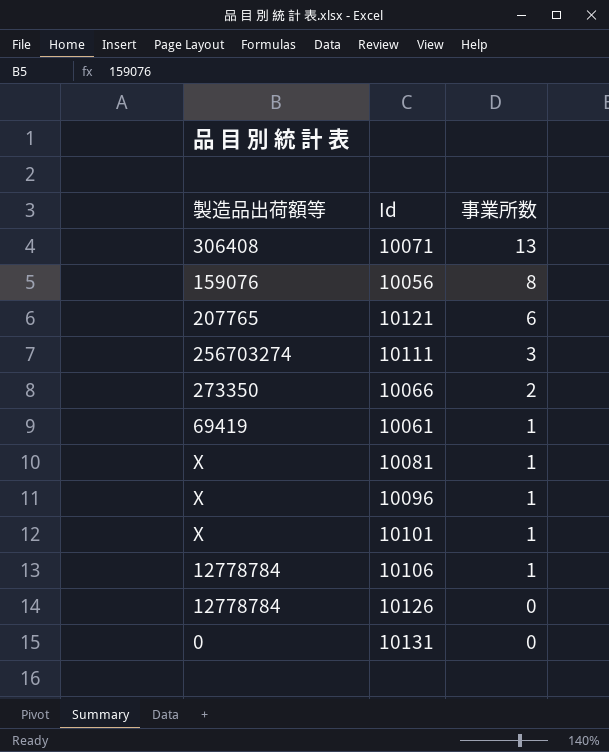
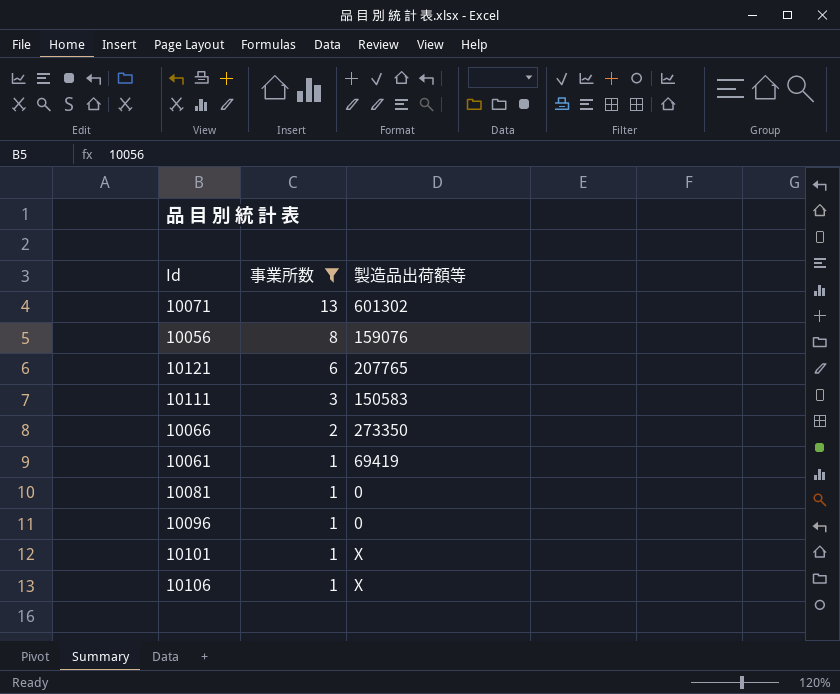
filter: none -> 事業所数 != 0
column 製造品出荷額等 | position: 1 -> 3
10071 | 製造品出荷額等: 306408 -> 601302
10111 | 製造品出荷額等: 256703274 -> 150583
10081 | 製造品出荷額等: X -> 0
10096 | 製造品出荷額等: X -> 0
10106 | 製造品出荷額等: 12778784 -> X

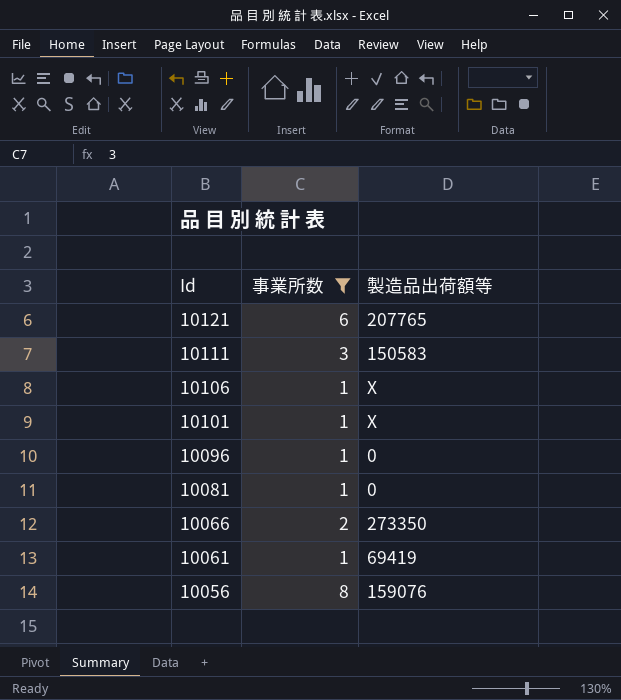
row order: 事業所数 descending -> Id descending
row 10071: 13 | 601302 -> none

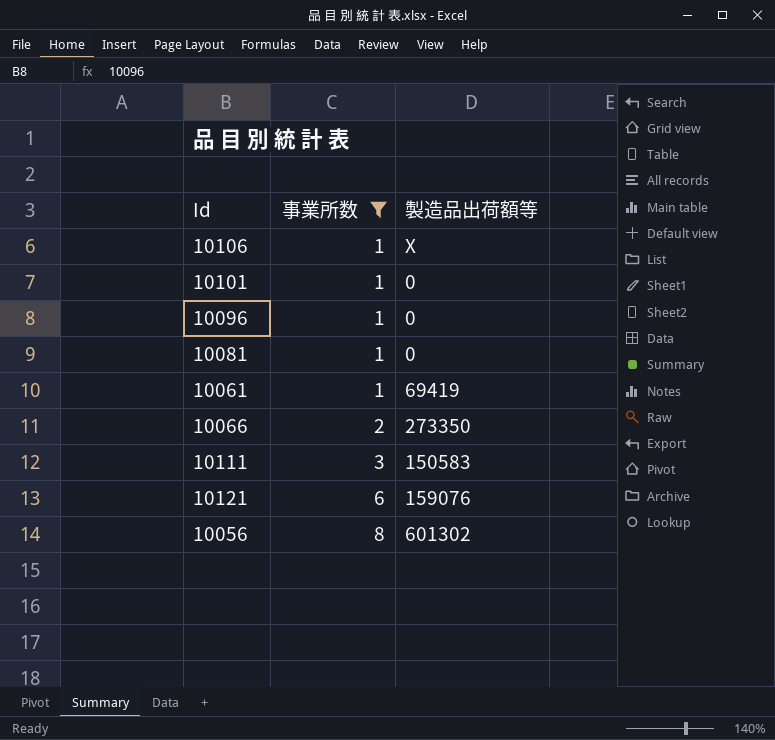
row order: Id descending -> 事業所数 ascending
10101 | 製造品出荷額等: X -> 0
10121 | 製造品出荷額等: 207765 -> 159076
10056 | 製造品出荷額等: 159076 -> 601302

